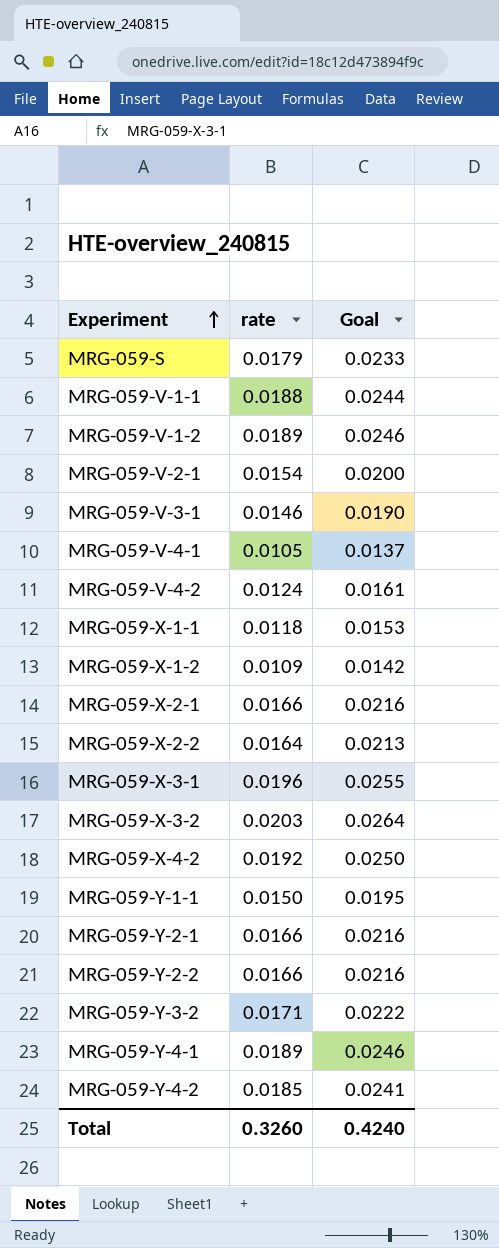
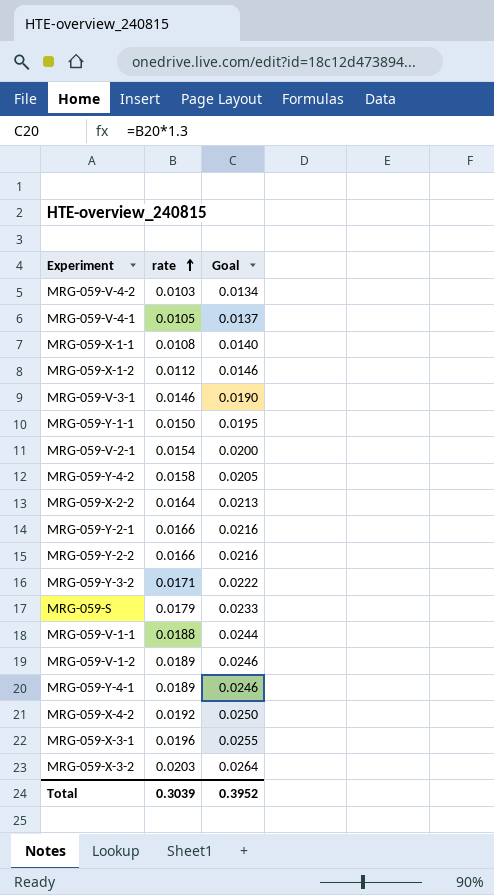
row order: Experiment ascending -> rate ascending
row MRG-059-X-2-1: 0.0166 | 0.0216 -> none
MRG-059-V-4-2 | rate: 0.0124 -> 0.0103
MRG-059-V-4-2 | Goal: 0.0161 -> 0.0134
MRG-059-X-1-1 | rate: 0.0118 -> 0.0108
MRG-059-X-1-1 | Goal: 0.0153 -> 0.0140
MRG-059-X-1-2 | rate: 0.0109 -> 0.0112
MRG-059-X-1-2 | Goal: 0.0142 -> 0.0146
MRG-059-Y-4-2 | rate: 0.0185 -> 0.0158
MRG-059-Y-4-2 | Goal: 0.0241 -> 0.0205
Total | rate: 0.3260 -> 0.3039
Total | Goal: 0.4240 -> 0.3952

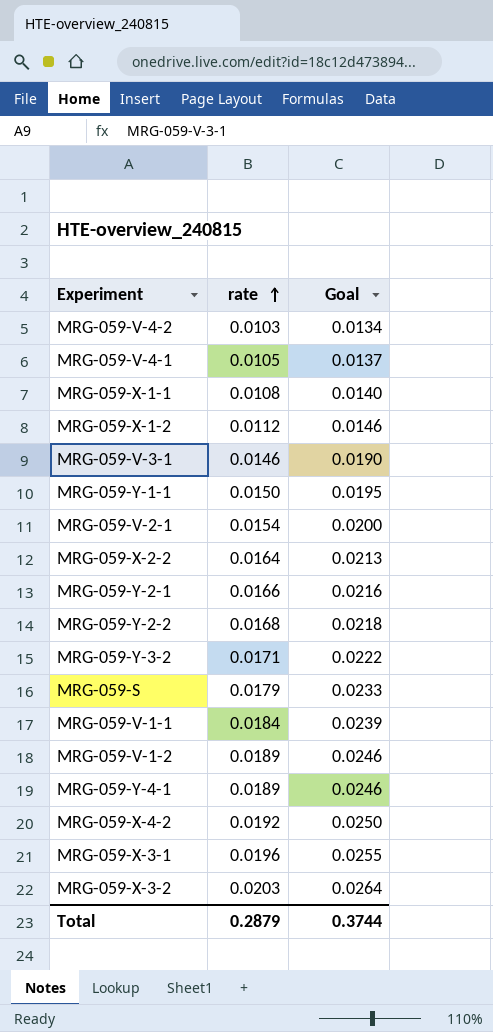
row MRG-059-Y-4-2: 0.0158 | 0.0205 -> none
MRG-059-Y-2-2 | rate: 0.0166 -> 0.0168
MRG-059-Y-2-2 | Goal: 0.0216 -> 0.0218
MRG-059-V-1-1 | rate: 0.0188 -> 0.0184
MRG-059-V-1-1 | Goal: 0.0244 -> 0.0239
Total | rate: 0.3039 -> 0.2879
Total | Goal: 0.3952 -> 0.3744

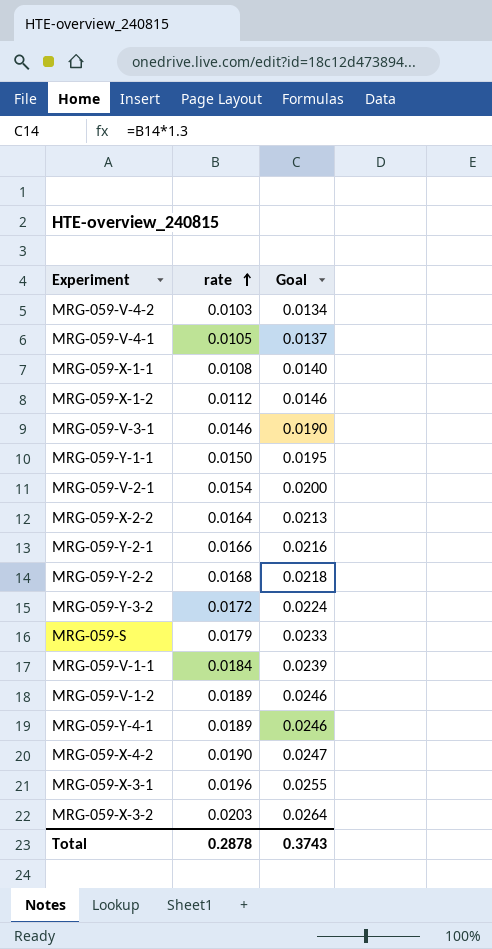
MRG-059-Y-3-2 | rate: 0.0171 -> 0.0172
MRG-059-Y-3-2 | Goal: 0.0222 -> 0.0224
MRG-059-X-4-2 | rate: 0.0192 -> 0.0190
MRG-059-X-4-2 | Goal: 0.0250 -> 0.0247
Total | rate: 0.2879 -> 0.2878
Total | Goal: 0.3744 -> 0.3743

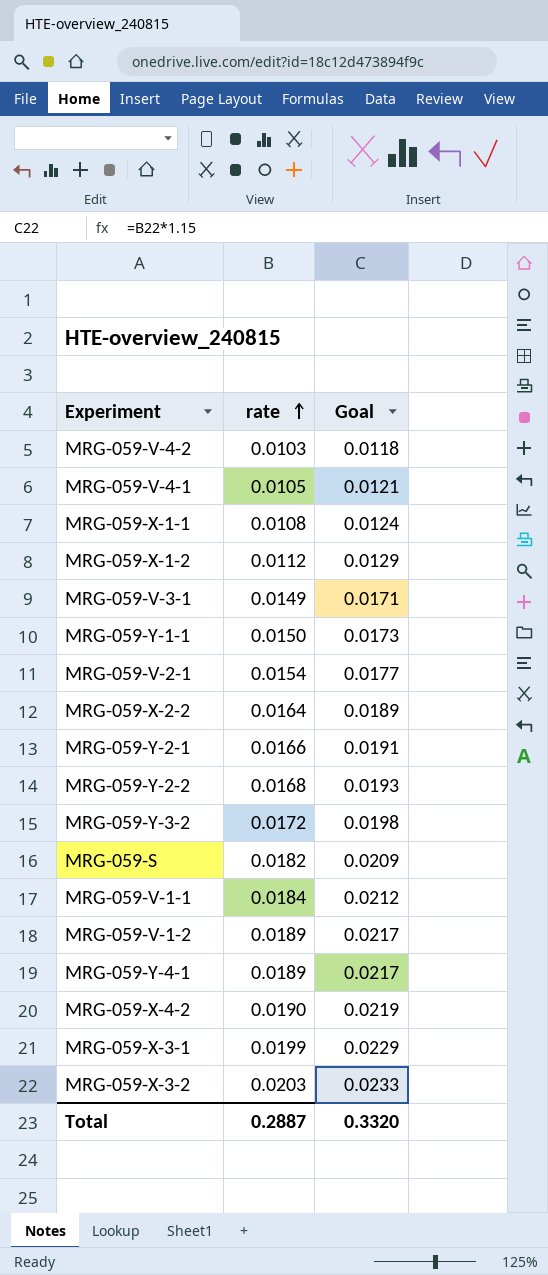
column Goal | formula: [rate] * 1.3 -> [rate] * 1.15
MRG-059-V-3-1 | rate: 0.0146 -> 0.0149
MRG-059-S | rate: 0.0179 -> 0.0182
MRG-059-X-3-1 | rate: 0.0196 -> 0.0199
Total | rate: 0.2878 -> 0.2887
Total | Goal: 0.3743 -> 0.3320

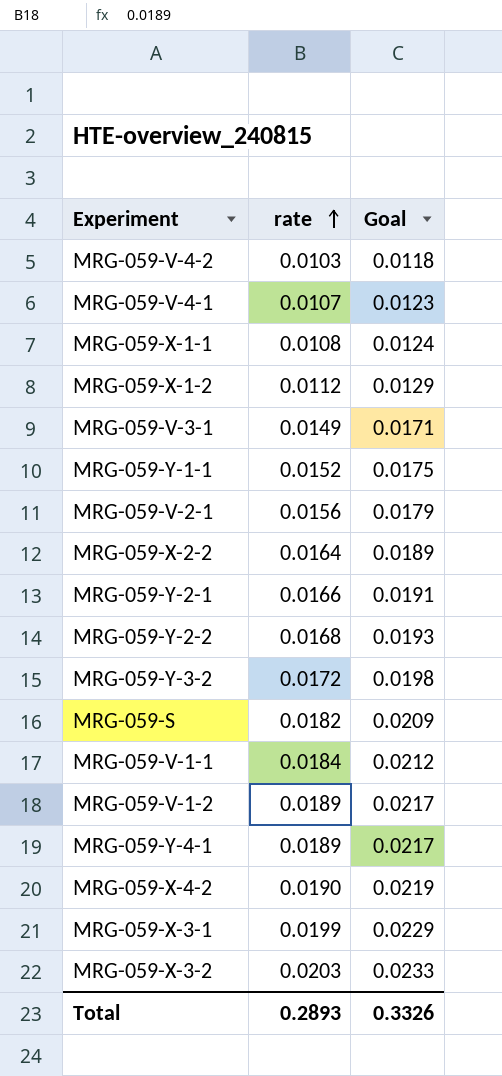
MRG-059-V-4-1 | rate: 0.0105 -> 0.0107
MRG-059-V-4-1 | Goal: 0.0121 -> 0.0123
MRG-059-Y-1-1 | rate: 0.0150 -> 0.0152
MRG-059-Y-1-1 | Goal: 0.0173 -> 0.0175
MRG-059-V-2-1 | rate: 0.0154 -> 0.0156
MRG-059-V-2-1 | Goal: 0.0177 -> 0.0179
Total | rate: 0.2887 -> 0.2893
Total | Goal: 0.3320 -> 0.3326

